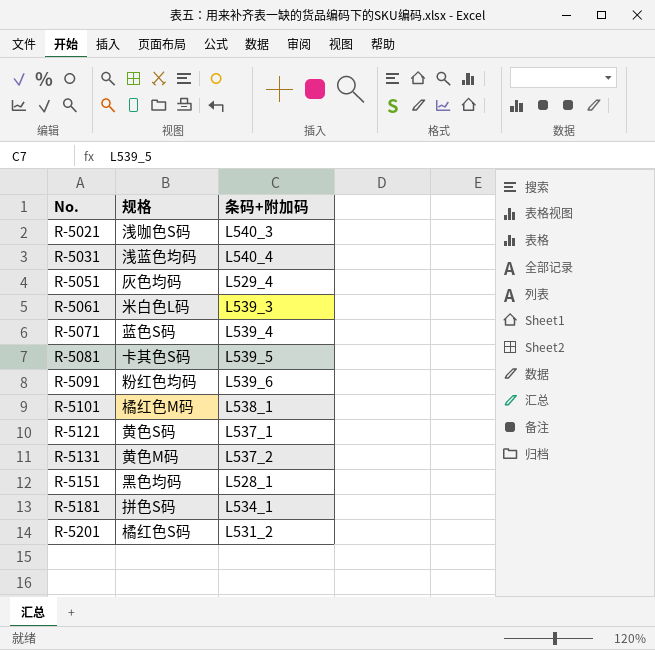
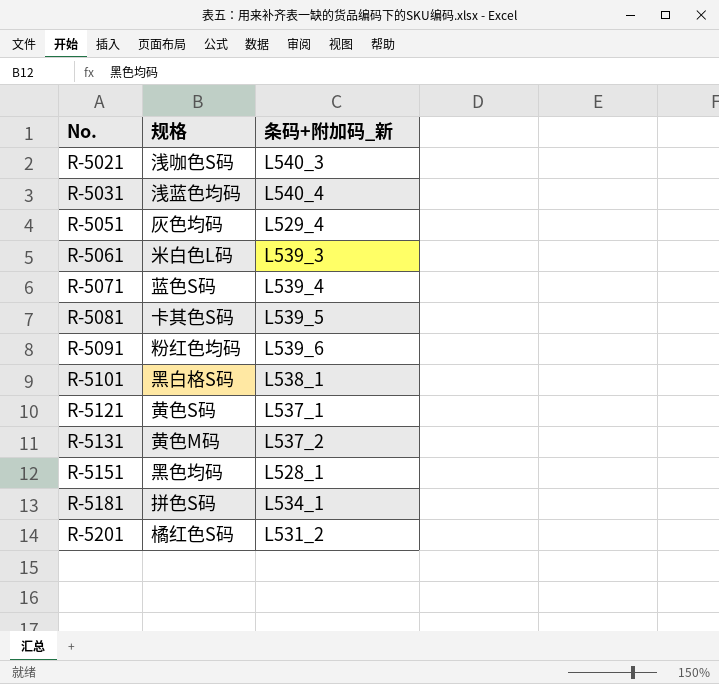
column name: 条码+附加码 -> 条码+附加码_新
R-5101 | 规格: 橘红色M码 -> 黑白格S码

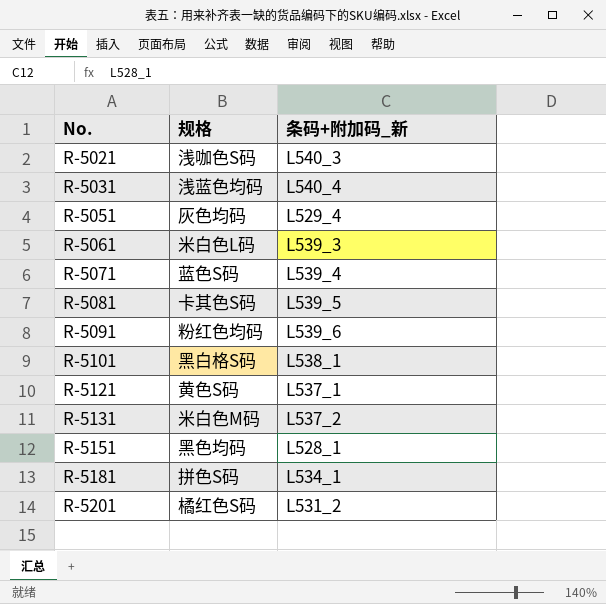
R-5131 | 规格: 黄色M码 -> 米白色M码

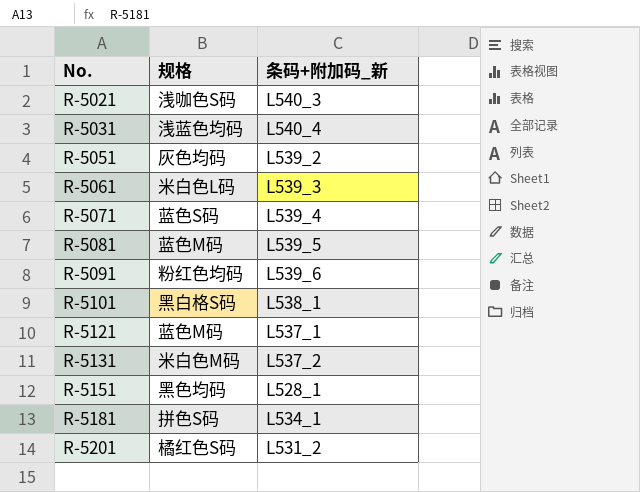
R-5051 | 条码+附加码_新: L529_4 -> L539_2
R-5081 | 规格: 卡其色S码 -> 蓝色M码
R-5121 | 规格: 黄色S码 -> 蓝色M码

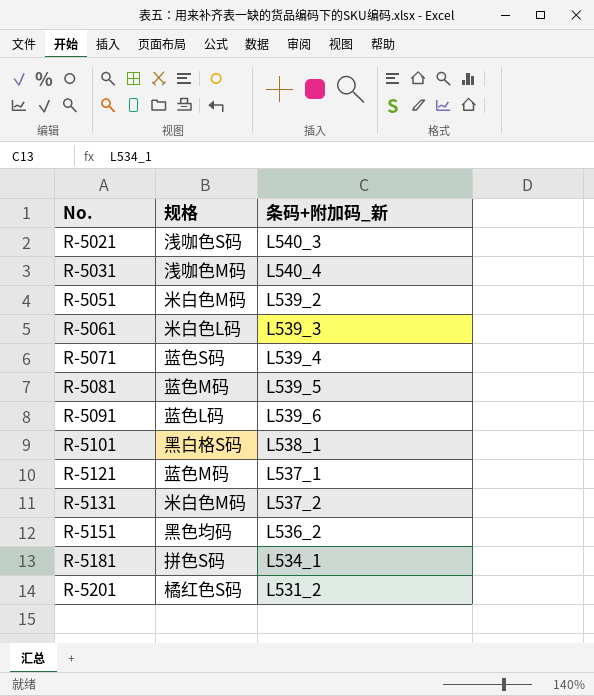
R-5031 | 规格: 浅蓝色均码 -> 浅咖色M码
R-5051 | 规格: 灰色均码 -> 米白色M码
R-5091 | 规格: 粉红色均码 -> 蓝色L码
R-5151 | 条码+附加码_新: L528_1 -> L536_2

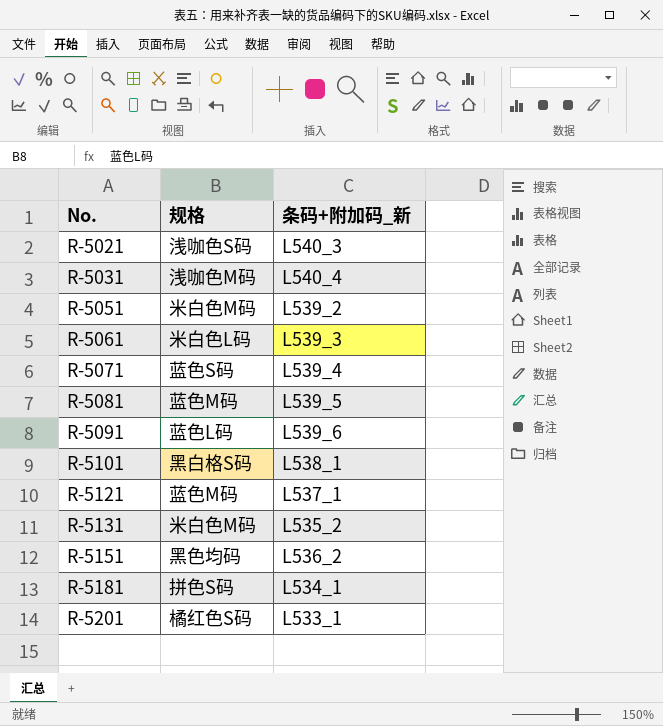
R-5131 | 条码+附加码_新: L537_2 -> L535_2
R-5201 | 条码+附加码_新: L531_2 -> L533_1

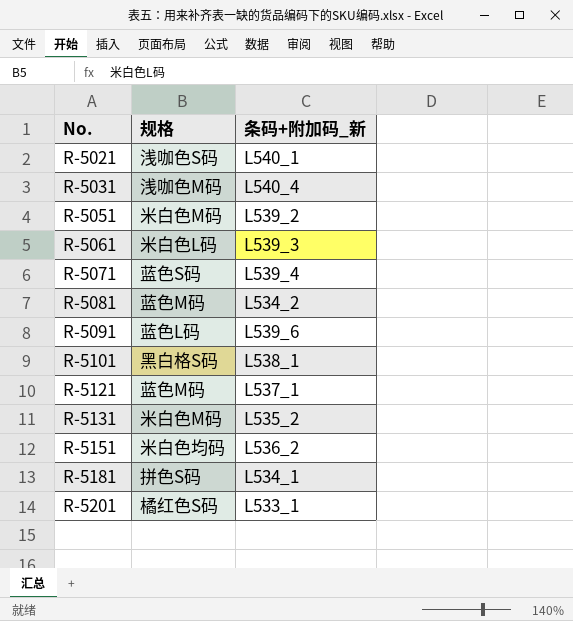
R-5021 | 条码+附加码_新: L540_3 -> L540_1
R-5081 | 条码+附加码_新: L539_5 -> L534_2
R-5151 | 规格: 黑色均码 -> 米白色均码

